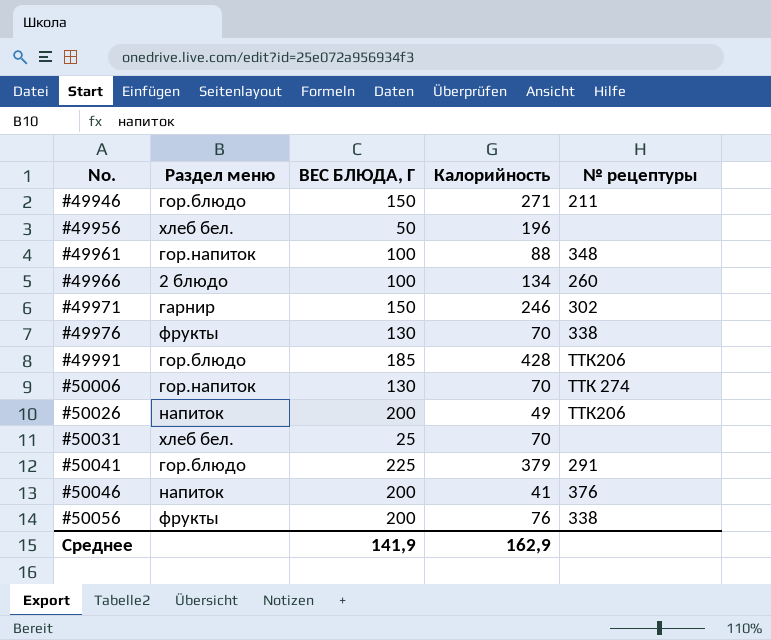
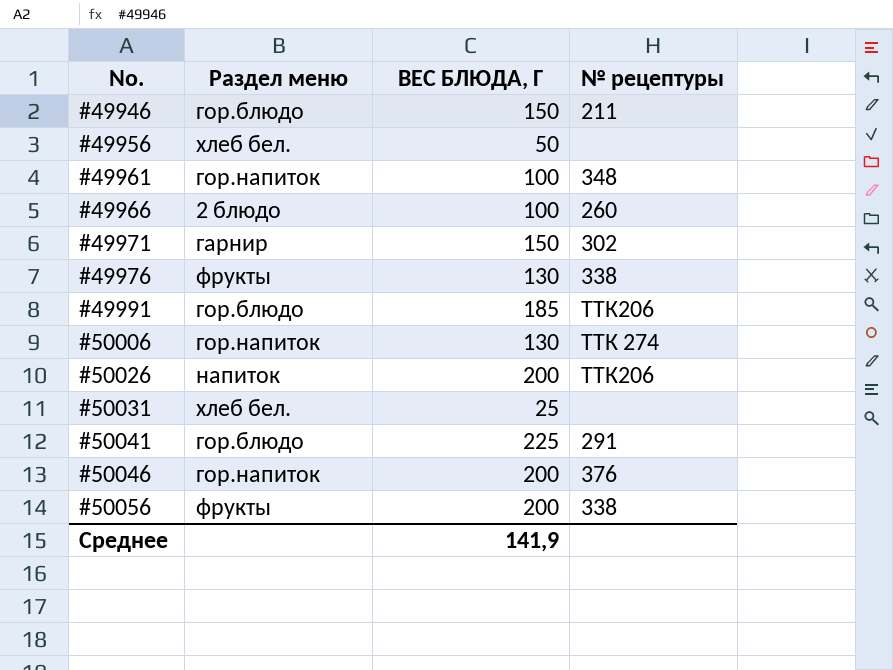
column Калорийность | position: 4 -> none
#50046 | Раздел меню: напиток -> гор.напиток

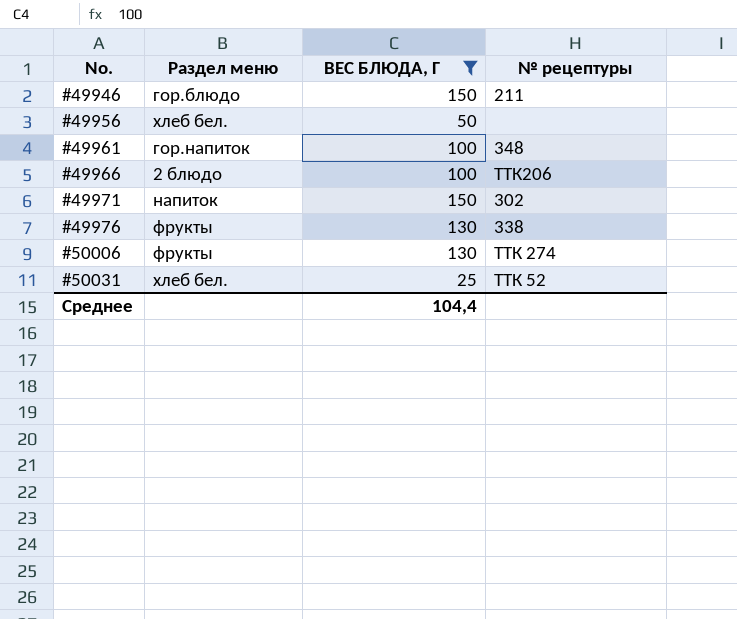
filter: none -> ВЕС БЛЮДА, Г <= 150
#49966 | № рецептуры: 260 -> ТТК206
#49971 | Раздел меню: гарнир -> напиток
#50006 | Раздел меню: гор.напиток -> фрукты
#50031 | № рецептуры: none -> ТТК 52
Среднее | ВЕС БЛЮДА, Г: 141,9 -> 104,4

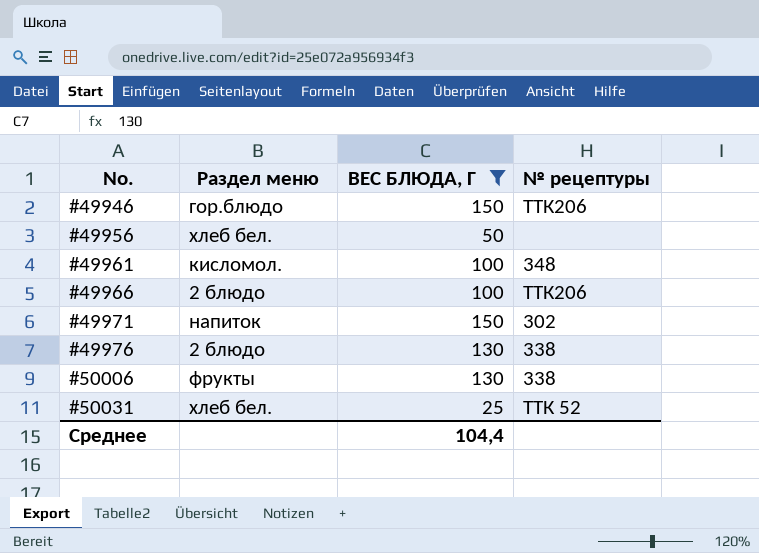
#49946 | № рецептуры: 211 -> ТТК206
#49961 | Раздел меню: гор.напиток -> кисломол.
#49976 | Раздел меню: фрукты -> 2 блюдо
#50006 | № рецептуры: ТТК 274 -> 338

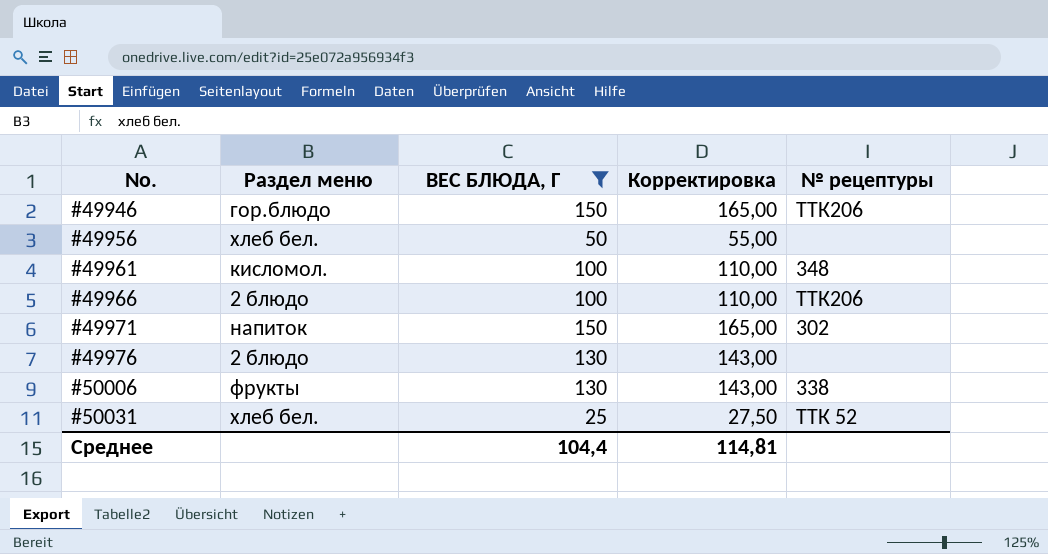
column Корректировка | formula: none -> [ВЕС БЛЮДА, Г] * 1,1
#49976 | № рецептуры: 338 -> none

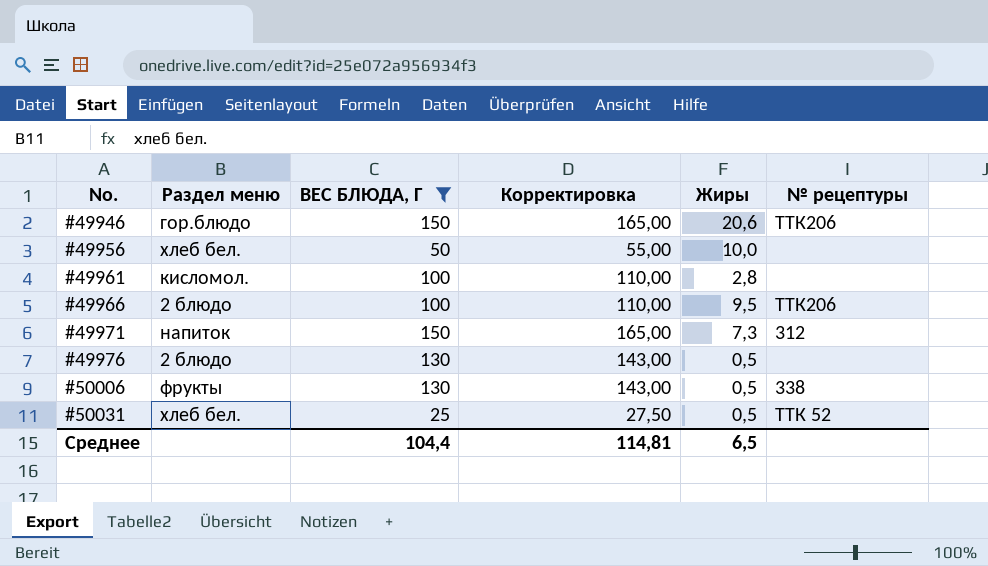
column Жиры | position: none -> 5
#49961 | № рецептуры: 348 -> none
#49971 | № рецептуры: 302 -> 312

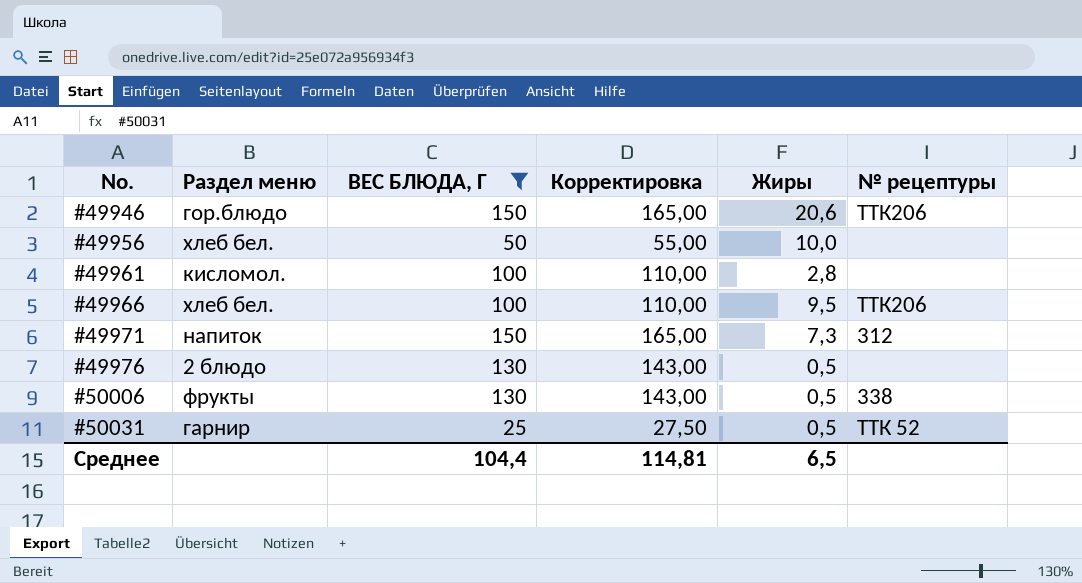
#49966 | Раздел меню: 2 блюдо -> хлеб бел.
#50031 | Раздел меню: хлеб бел. -> гарнир

